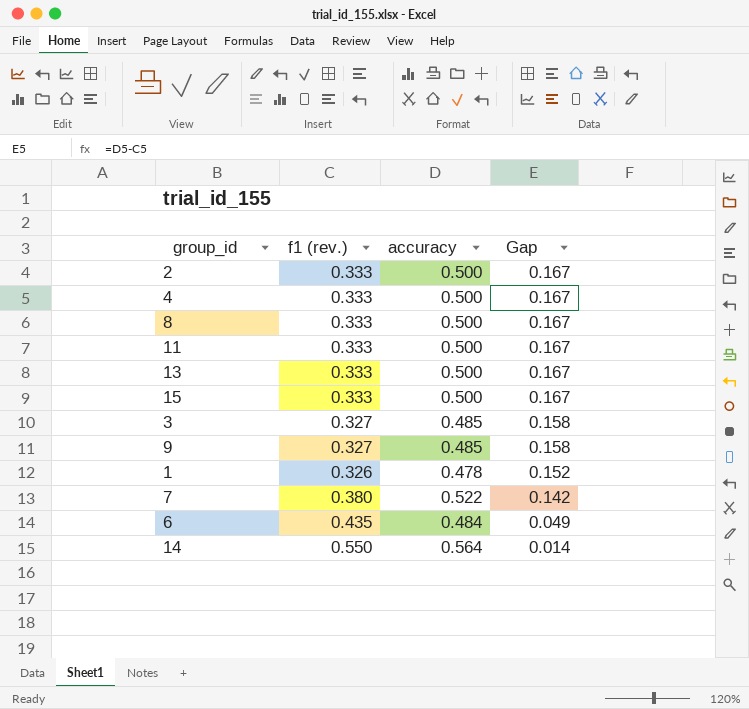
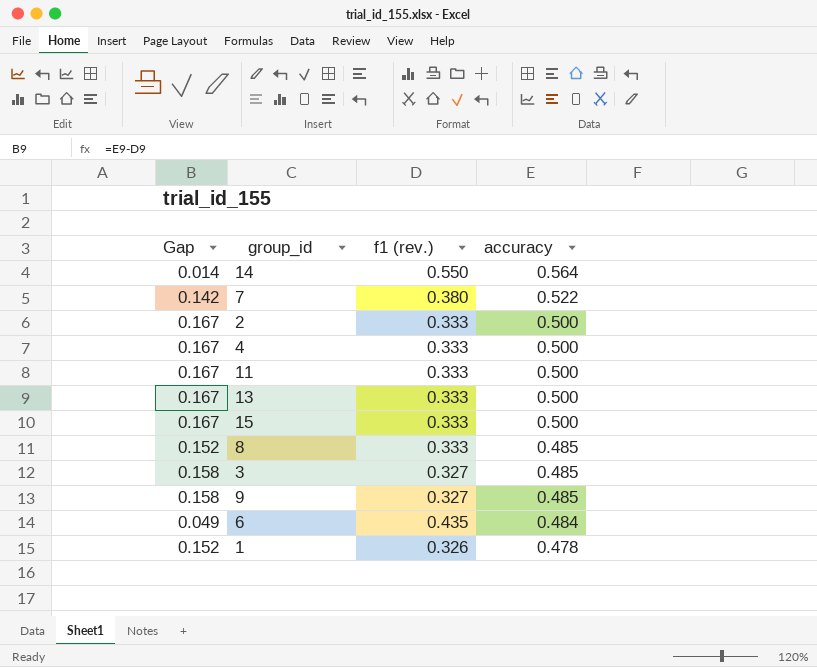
row order: Gap descending -> accuracy descending
column Gap | position: 4 -> 1
8 | Gap: 0.167 -> 0.152
8 | accuracy: 0.500 -> 0.485

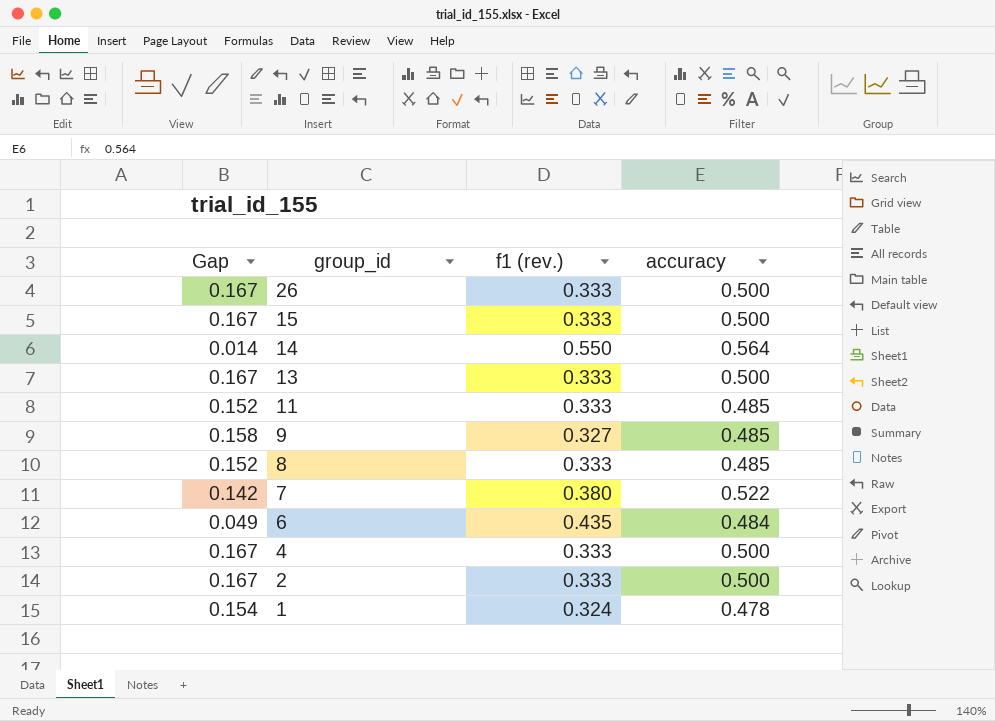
row order: accuracy descending -> group_id descending
row 3: 0.158 | 0.327 | 0.485 -> none
row 26: none -> 0.167 | 0.333 | 0.500
11 | Gap: 0.167 -> 0.152
11 | accuracy: 0.500 -> 0.485
1 | Gap: 0.152 -> 0.154
1 | f1 (rev.): 0.326 -> 0.324

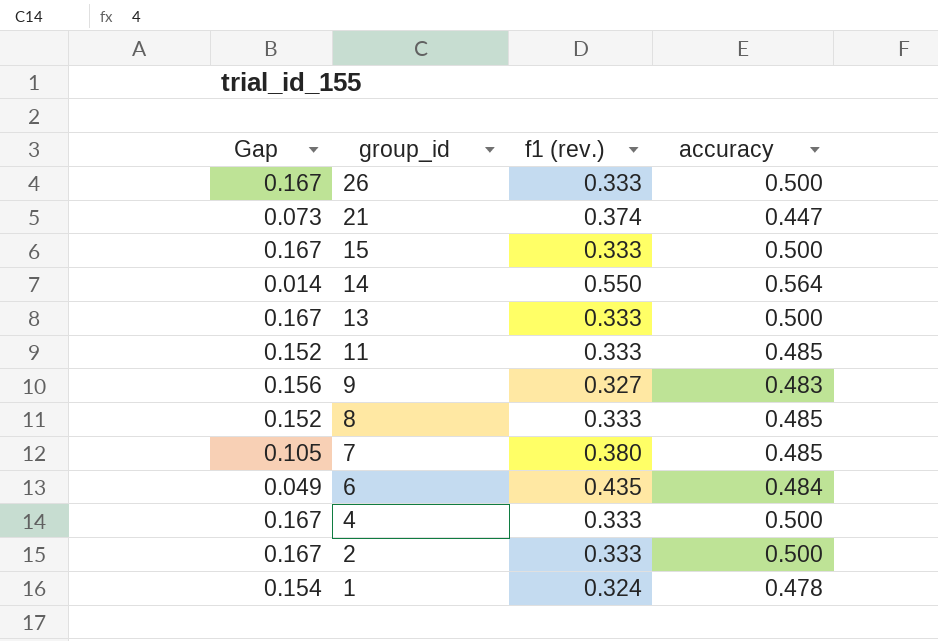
row 21: none -> 0.073 | 0.374 | 0.447
9 | Gap: 0.158 -> 0.156
9 | accuracy: 0.485 -> 0.483
7 | Gap: 0.142 -> 0.105
7 | accuracy: 0.522 -> 0.485

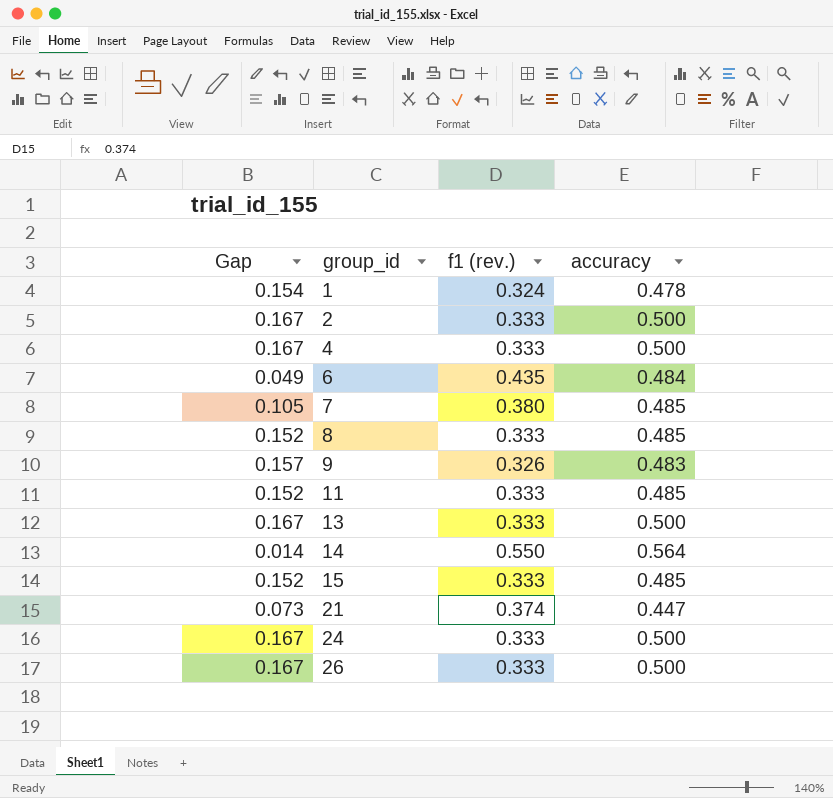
row order: group_id descending -> group_id ascending
9 | Gap: 0.156 -> 0.157
9 | f1 (rev.): 0.327 -> 0.326
15 | Gap: 0.167 -> 0.152
15 | accuracy: 0.500 -> 0.485
row 24: none -> 0.167 | 0.333 | 0.500

